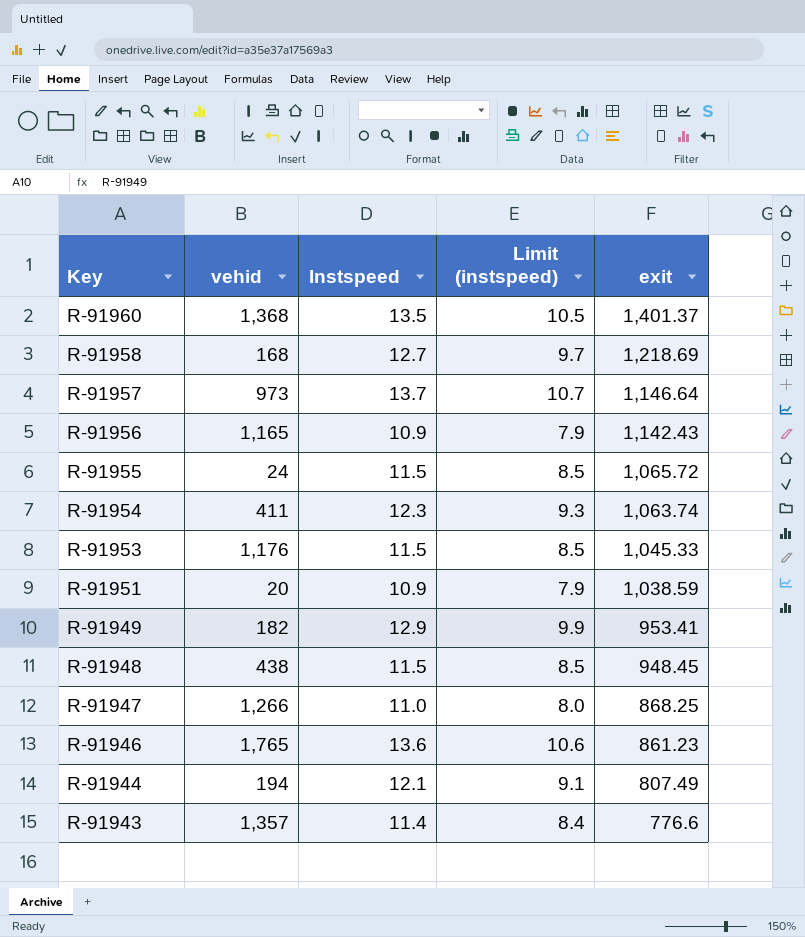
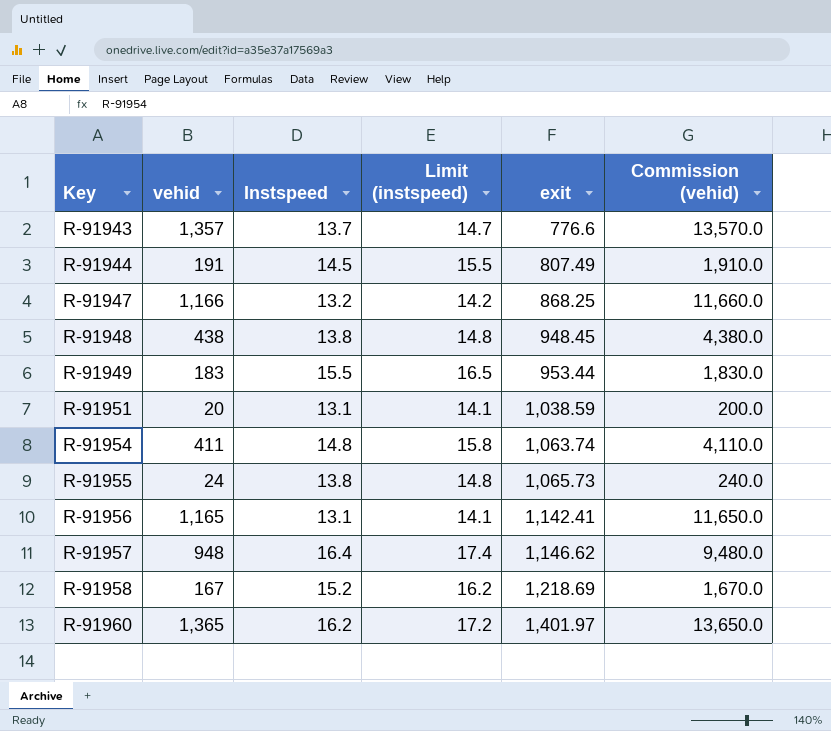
row order: Key descending -> Key ascending
column Limit (instspeed) | formula: [Instspeed] - 3 -> [Instspeed] + 1
column Commission (vehid) | formula: none -> [vehid] * 10
row R-91953: 1,176 | 11.5 | 8.5 | 1,045.33 -> none
row R-91946: 1,765 | 13.6 | 10.6 | 861.23 -> none
R-91943 | Instspeed: 11.4 -> 13.7
R-91944 | vehid: 194 -> 191
R-91944 | Instspeed: 12.1 -> 14.5
R-91947 | vehid: 1,266 -> 1,166
R-91947 | Instspeed: 11.0 -> 13.2
R-91948 | Instspeed: 11.5 -> 13.8
R-91949 | vehid: 182 -> 183
R-91949 | Instspeed: 12.9 -> 15.5
R-91949 | exit: 953.41 -> 953.44
R-91951 | Instspeed: 10.9 -> 13.1
R-91954 | Instspeed: 12.3 -> 14.8
R-91955 | Instspeed: 11.5 -> 13.8
R-91955 | exit: 1,065.72 -> 1,065.73
R-91956 | Instspeed: 10.9 -> 13.1
R-91956 | exit: 1,142.43 -> 1,142.41
R-91957 | vehid: 973 -> 948
R-91957 | Instspeed: 13.7 -> 16.4
R-91957 | exit: 1,146.64 -> 1,146.62
R-91958 | vehid: 168 -> 167
R-91958 | Instspeed: 12.7 -> 15.2
R-91960 | vehid: 1,368 -> 1,365
R-91960 | Instspeed: 13.5 -> 16.2
R-91960 | exit: 1,401.37 -> 1,401.97

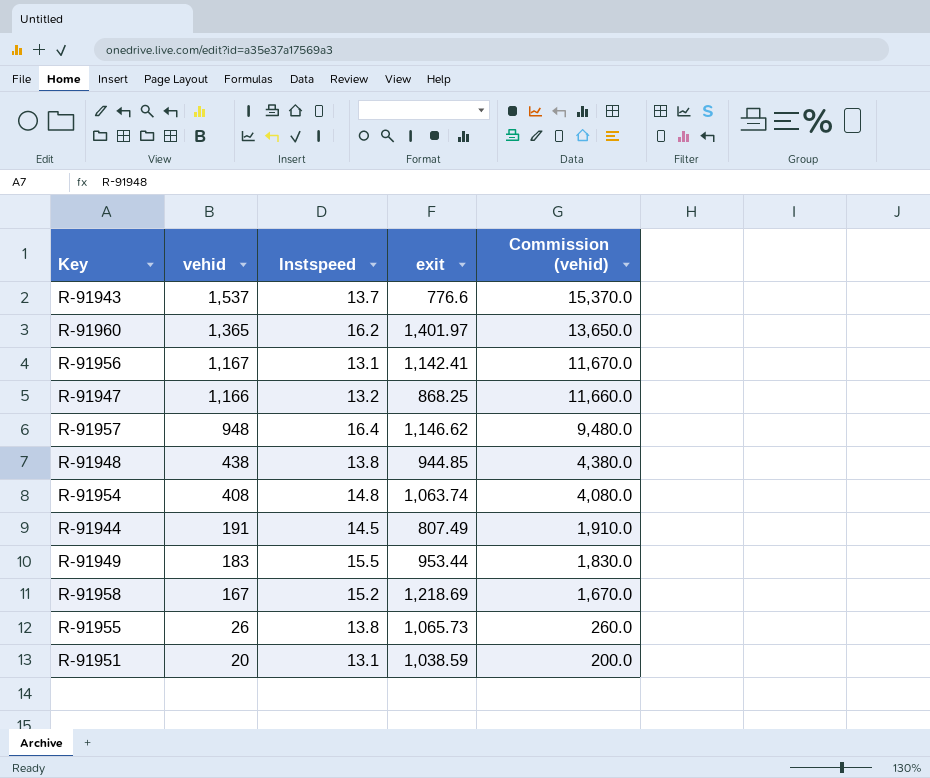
row order: Key ascending -> vehid descending
column Limit (instspeed) | formula: [Instspeed] + 1 -> none
R-91943 | vehid: 1,357 -> 1,537
R-91943 | Commission (vehid): 13,570.0 -> 15,370.0
R-91956 | vehid: 1,165 -> 1,167
R-91956 | Commission (vehid): 11,650.0 -> 11,670.0
R-91948 | exit: 948.45 -> 944.85
R-91954 | vehid: 411 -> 408
R-91954 | Commission (vehid): 4,110.0 -> 4,080.0
R-91955 | vehid: 24 -> 26
R-91955 | Commission (vehid): 240.0 -> 260.0

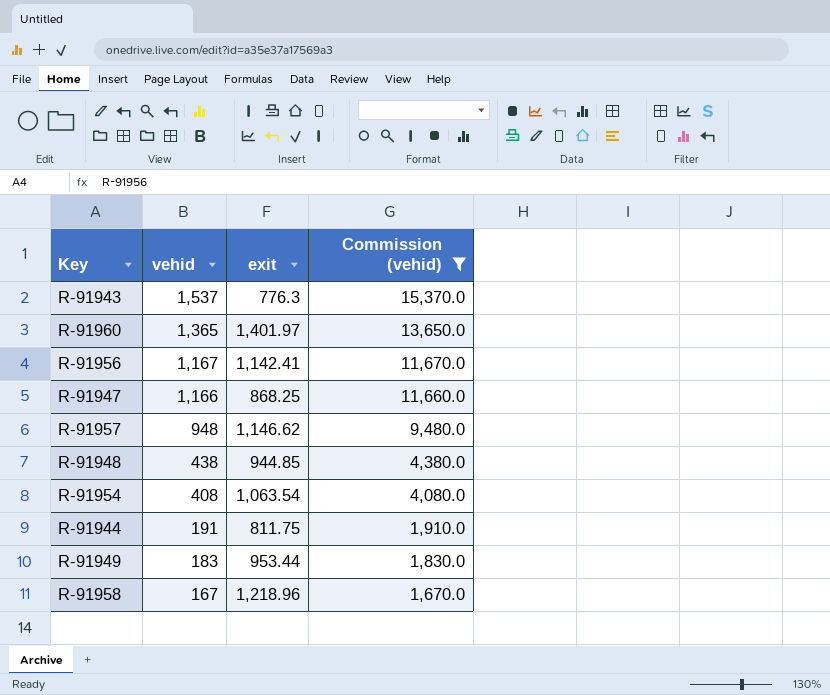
filter: none -> Commission (vehid) >= 1,670.0
column Instspeed | position: 3 -> none
R-91943 | exit: 776.6 -> 776.3
R-91954 | exit: 1,063.74 -> 1,063.54
R-91944 | exit: 807.49 -> 811.75
R-91958 | exit: 1,218.69 -> 1,218.96

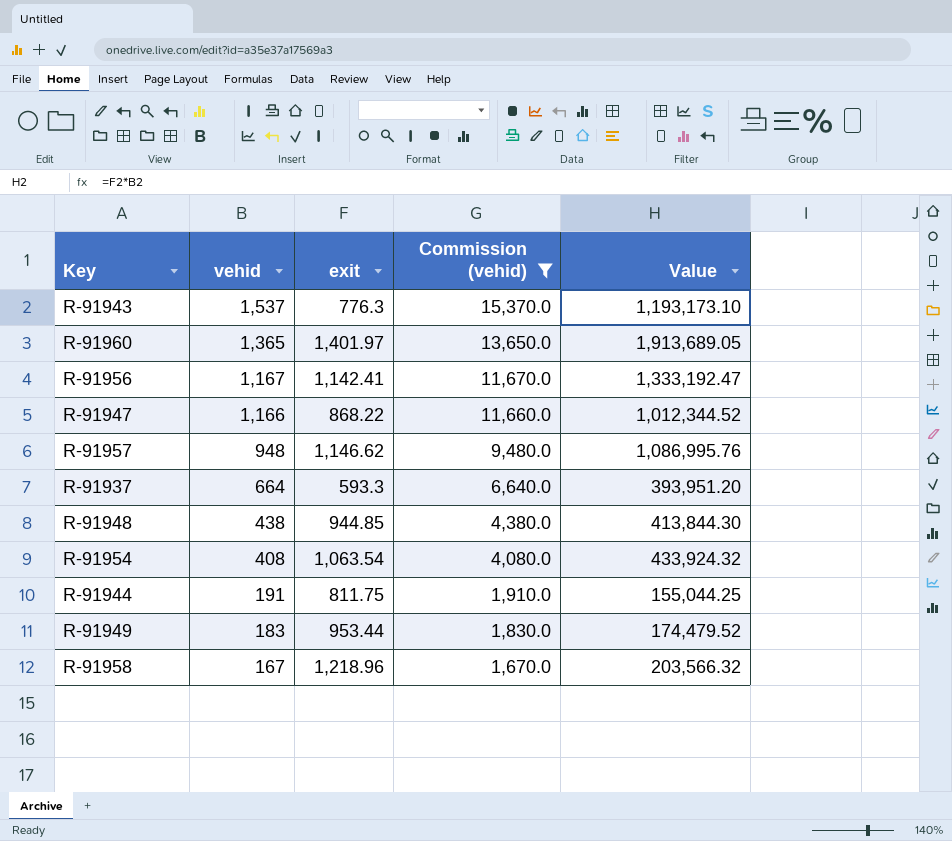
column Value | formula: none -> [vehid] * [exit]
R-91947 | exit: 868.25 -> 868.22
row R-91937: none -> 664 | 593.3 | 6,640.0 | 393,951.20

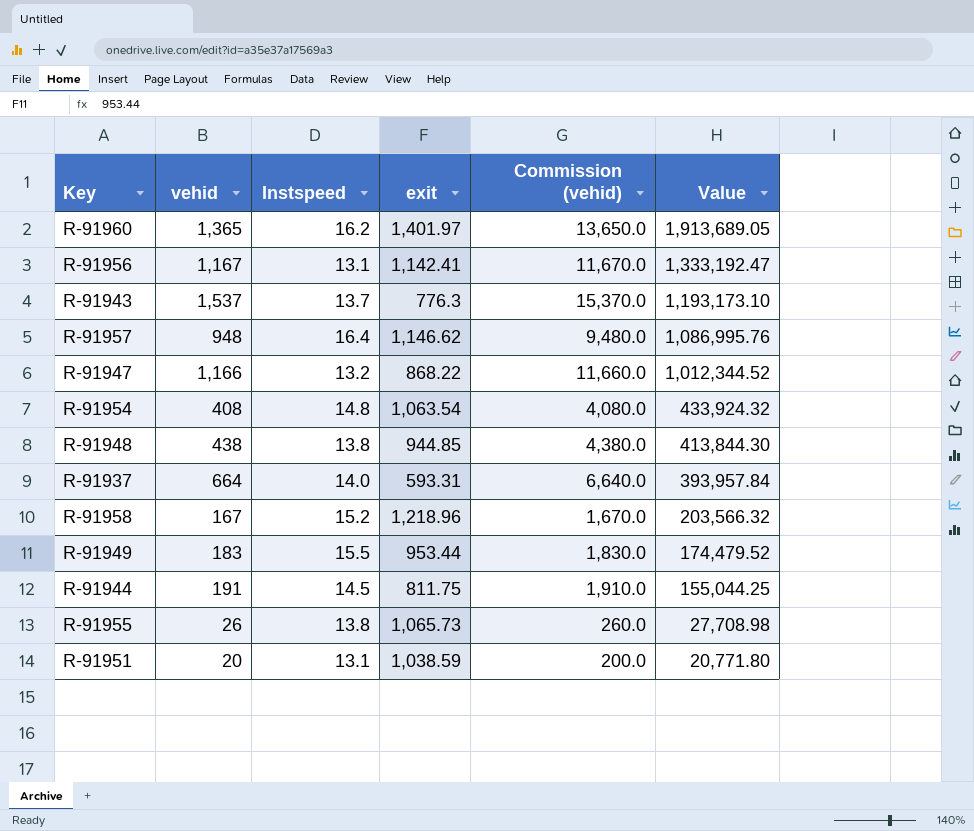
filter: Commission (vehid) >= 1,670.0 -> none
row order: vehid descending -> Value descending
column Instspeed | position: none -> 3
R-91937 | exit: 593.3 -> 593.31
R-91937 | Value: 393,951.20 -> 393,957.84

